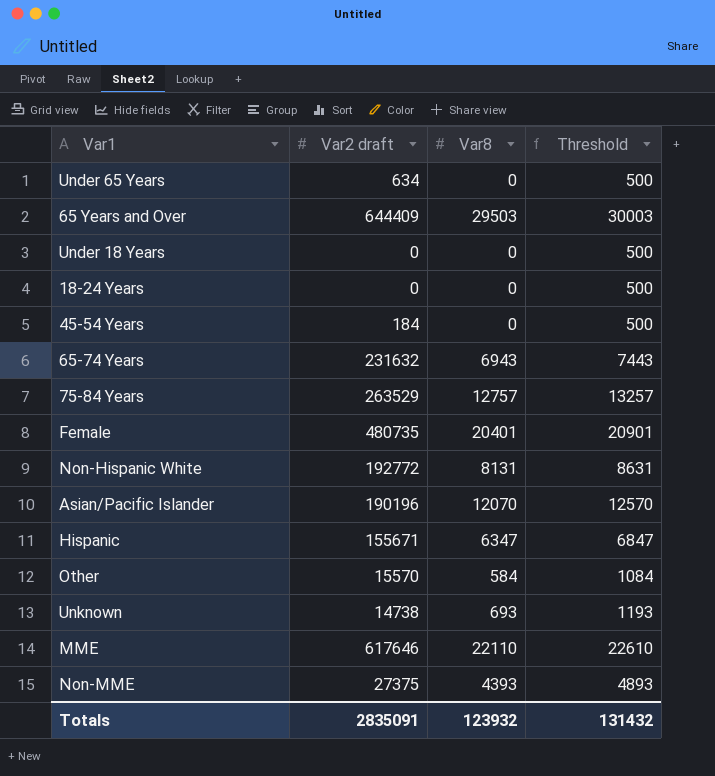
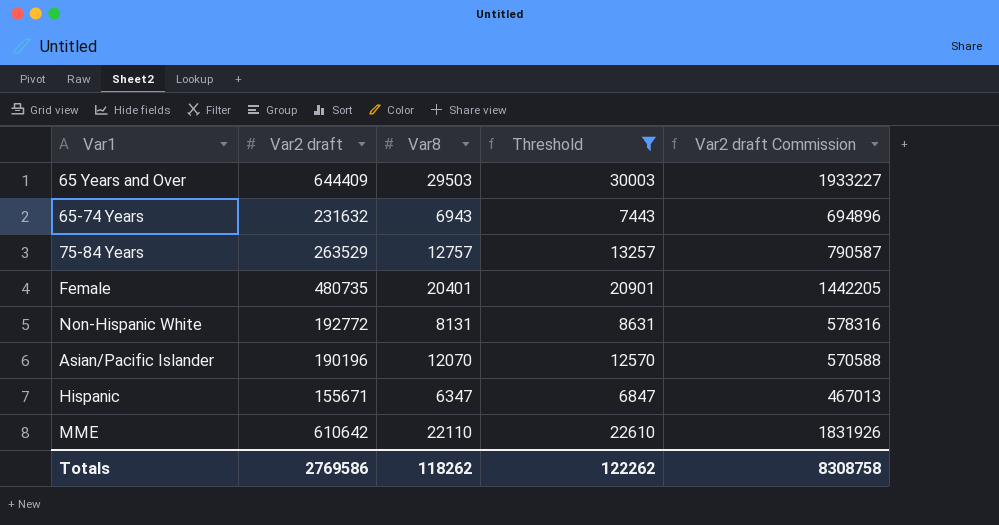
filter: none -> Threshold >= 6847
column Var2 draft Commission | formula: none -> [Var2 draft] * 3
MME | Var2 draft: 617646 -> 610642
Totals | Var2 draft: 2835091 -> 2769586
Totals | Var8: 123932 -> 118262
Totals | Threshold: 131432 -> 122262

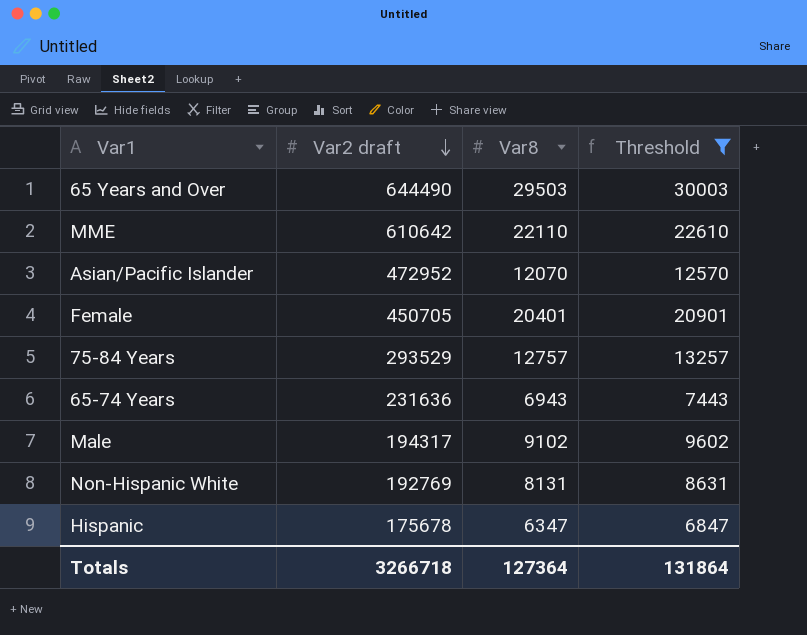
row order: none -> Var2 draft descending
column Var2 draft Commission | formula: [Var2 draft] * 3 -> none
65 Years and Over | Var2 draft: 644409 -> 644490
Asian/Pacific Islander | Var2 draft: 190196 -> 472952
Female | Var2 draft: 480735 -> 450705
75-84 Years | Var2 draft: 263529 -> 293529
65-74 Years | Var2 draft: 231632 -> 231636
row Male: none -> 194317 | 9102 | 9602
Non-Hispanic White | Var2 draft: 192772 -> 192769
Hispanic | Var2 draft: 155671 -> 175678
Totals | Var2 draft: 2769586 -> 3266718
Totals | Var8: 118262 -> 127364
Totals | Threshold: 122262 -> 131864

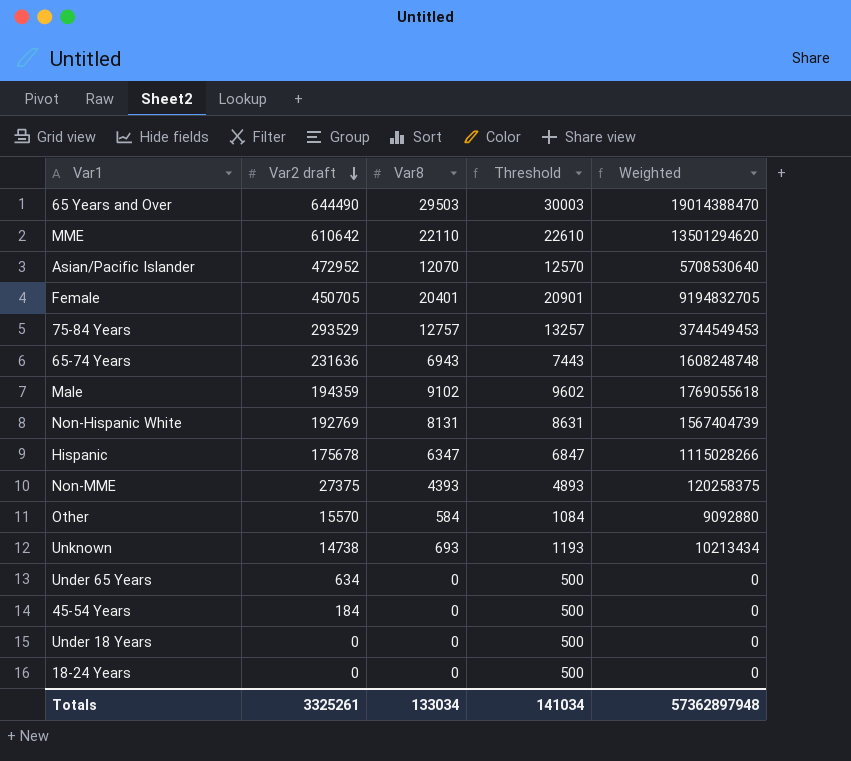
filter: Threshold >= 6847 -> none
column Weighted | formula: none -> [Var2 draft] * [Var8]
Male | Var2 draft: 194317 -> 194359
Totals | Var2 draft: 3266718 -> 3325261
Totals | Var8: 127364 -> 133034
Totals | Threshold: 131864 -> 141034

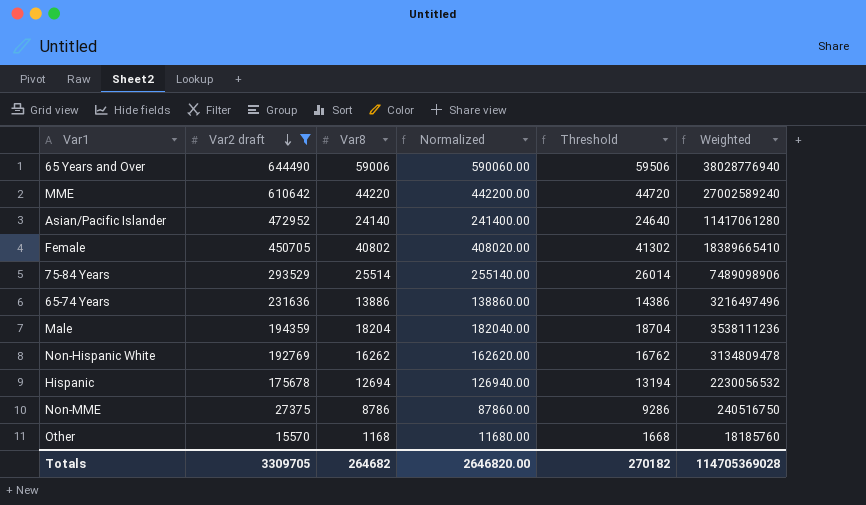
filter: none -> Var2 draft >= 15570
column Normalized | formula: none -> [Var8] * 10
65 Years and Over | Var8: 29503 -> 59006
65 Years and Over | Threshold: 30003 -> 59506
65 Years and Over | Weighted: 19014388470 -> 38028776940
MME | Var8: 22110 -> 44220
MME | Threshold: 22610 -> 44720
MME | Weighted: 13501294620 -> 27002589240
Asian/Pacific Islander | Var8: 12070 -> 24140
Asian/Pacific Islander | Threshold: 12570 -> 24640
Asian/Pacific Islander | Weighted: 5708530640 -> 11417061280
Female | Var8: 20401 -> 40802
Female | Threshold: 20901 -> 41302
Female | Weighted: 9194832705 -> 18389665410
75-84 Years | Var8: 12757 -> 25514
75-84 Years | Threshold: 13257 -> 26014
75-84 Years | Weighted: 3744549453 -> 7489098906
65-74 Years | Var8: 6943 -> 13886
65-74 Years | Threshold: 7443 -> 14386
65-74 Years | Weighted: 1608248748 -> 3216497496
Male | Var8: 9102 -> 18204
Male | Threshold: 9602 -> 18704
Male | Weighted: 1769055618 -> 3538111236
Non-Hispanic White | Var8: 8131 -> 16262
Non-Hispanic White | Threshold: 8631 -> 16762
Non-Hispanic White | Weighted: 1567404739 -> 3134809478
Hispanic | Var8: 6347 -> 12694
Hispanic | Threshold: 6847 -> 13194
Hispanic | Weighted: 1115028266 -> 2230056532
Non-MME | Var8: 4393 -> 8786
Non-MME | Threshold: 4893 -> 9286
Non-MME | Weighted: 120258375 -> 240516750
Other | Var8: 584 -> 1168
Other | Threshold: 1084 -> 1668
Other | Weighted: 9092880 -> 18185760
Totals | Var2 draft: 3325261 -> 3309705
Totals | Var8: 133034 -> 264682
Totals | Threshold: 141034 -> 270182
Totals | Weighted: 57362897948 -> 114705369028

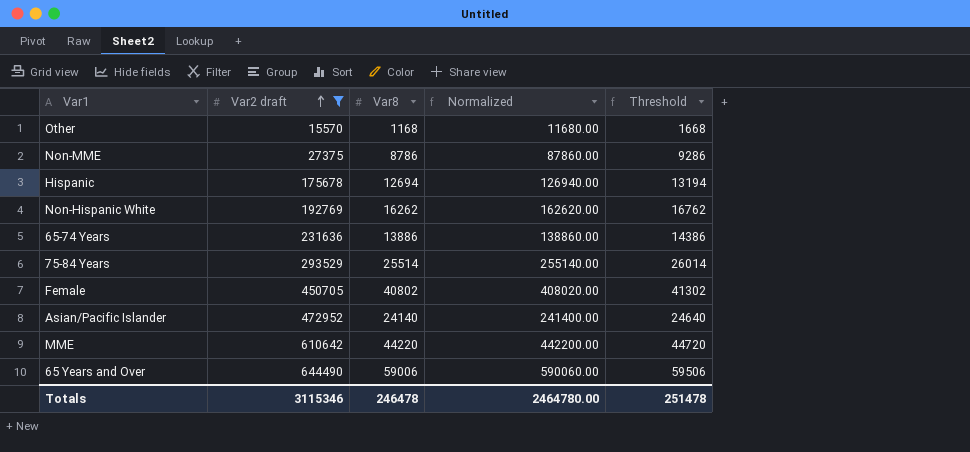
row order: Var2 draft descending -> Var2 draft ascending
column Weighted | formula: [Var2 draft] * [Var8] -> none
row Male: 194359 | 18204 | 182040.00 | 18704 | 3538111236 -> none
Totals | Var2 draft: 3309705 -> 3115346
Totals | Var8: 264682 -> 246478
Totals | Normalized: 2646820.00 -> 2464780.00
Totals | Threshold: 270182 -> 251478

